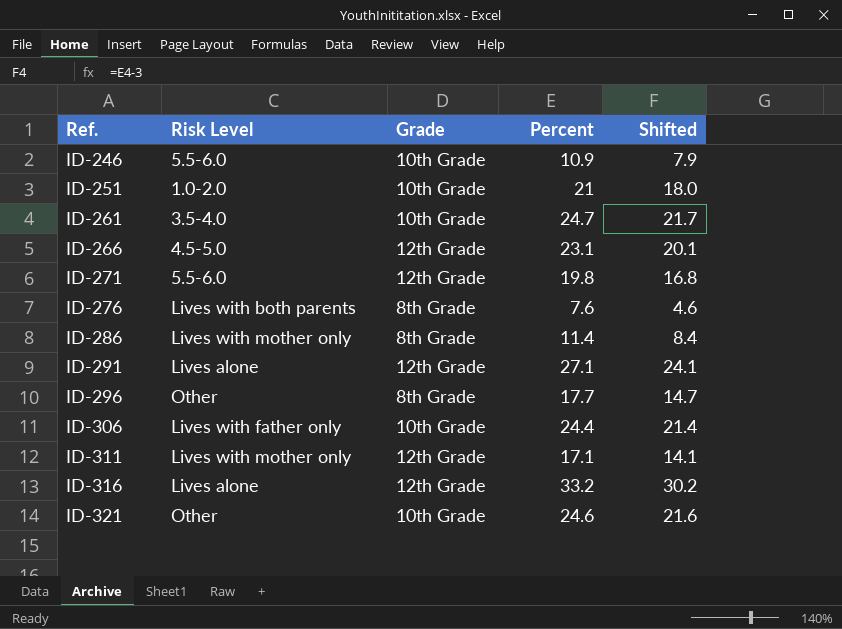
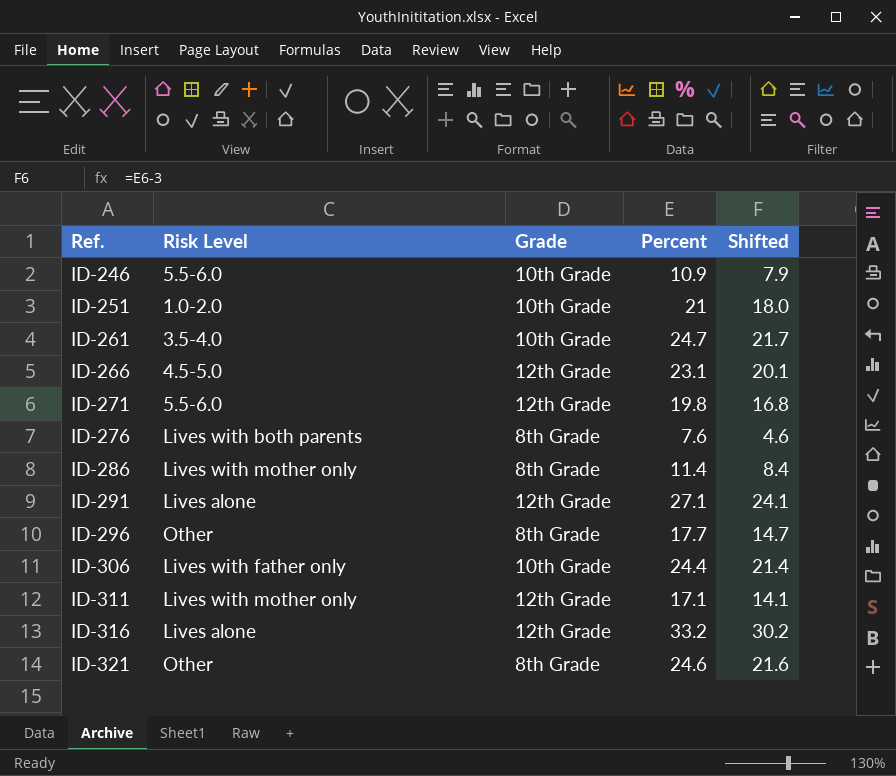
ID-321 | Grade: 10th Grade -> 8th Grade

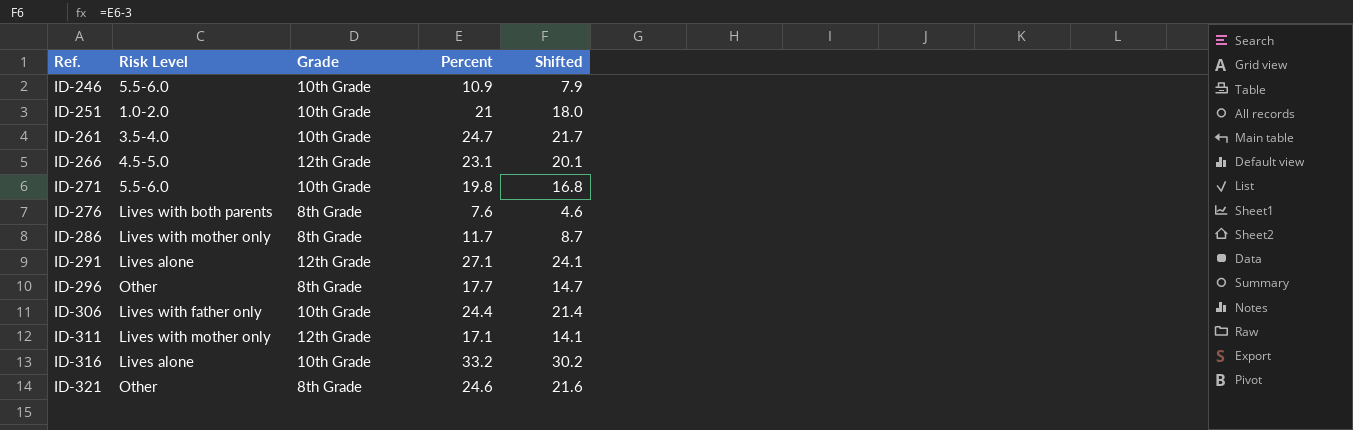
ID-271 | Grade: 12th Grade -> 10th Grade
ID-286 | Percent: 11.4 -> 11.7
ID-286 | Shifted: 8.4 -> 8.7
ID-316 | Grade: 12th Grade -> 10th Grade

